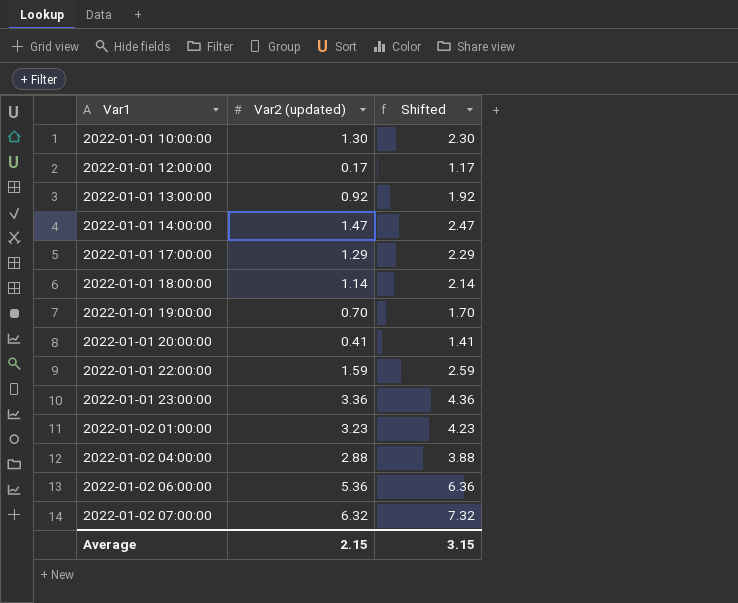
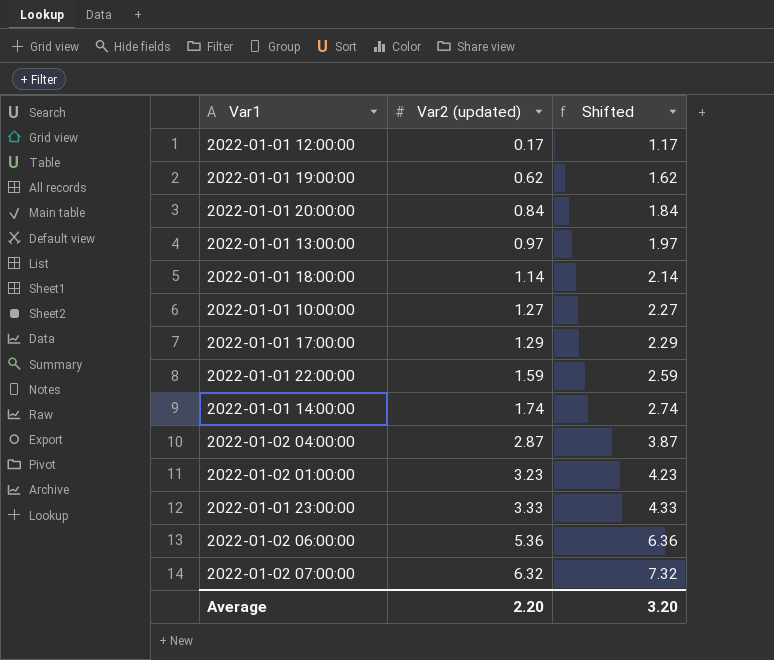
row order: Var1 ascending -> Var2 (updated) ascending
2022-01-01 19:00:00 | Var2 (updated): 0.70 -> 0.62
2022-01-01 19:00:00 | Shifted: 1.70 -> 1.62
2022-01-01 20:00:00 | Var2 (updated): 0.41 -> 0.84
2022-01-01 20:00:00 | Shifted: 1.41 -> 1.84
2022-01-01 13:00:00 | Var2 (updated): 0.92 -> 0.97
2022-01-01 13:00:00 | Shifted: 1.92 -> 1.97
2022-01-01 10:00:00 | Var2 (updated): 1.30 -> 1.27
2022-01-01 10:00:00 | Shifted: 2.30 -> 2.27
2022-01-01 14:00:00 | Var2 (updated): 1.47 -> 1.74
2022-01-01 14:00:00 | Shifted: 2.47 -> 2.74
2022-01-02 04:00:00 | Var2 (updated): 2.88 -> 2.87
2022-01-02 04:00:00 | Shifted: 3.88 -> 3.87
2022-01-01 23:00:00 | Var2 (updated): 3.36 -> 3.33
2022-01-01 23:00:00 | Shifted: 4.36 -> 4.33
Average | Var2 (updated): 2.15 -> 2.20
Average | Shifted: 3.15 -> 3.20

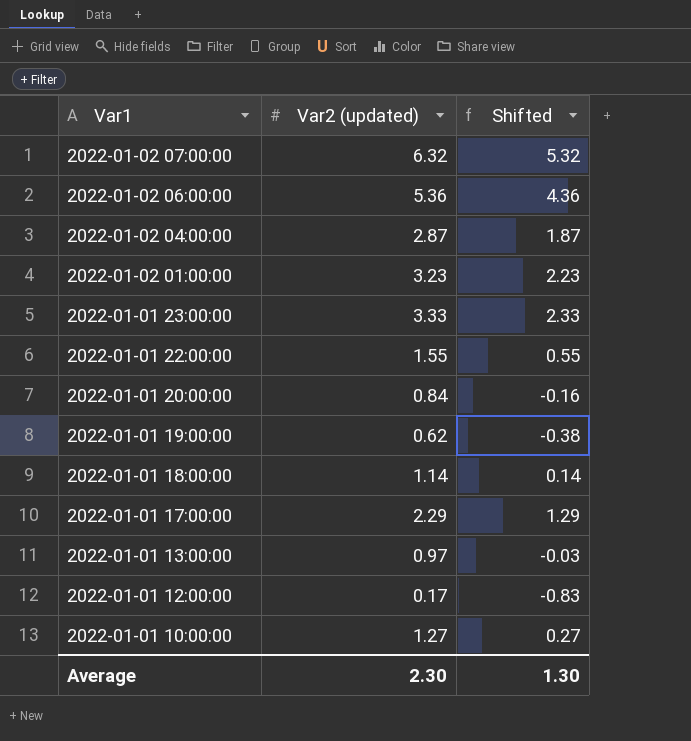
row order: Var2 (updated) ascending -> Var1 descending
column Shifted | formula: [Var2 (updated)] + 1 -> [Var2 (updated)] - 1
row 2022-01-01 14:00:00: 1.74 | 2.74 -> none
2022-01-01 22:00:00 | Var2 (updated): 1.59 -> 1.55
2022-01-01 17:00:00 | Var2 (updated): 1.29 -> 2.29
Average | Var2 (updated): 2.20 -> 2.30
Average | Shifted: 3.20 -> 1.30

